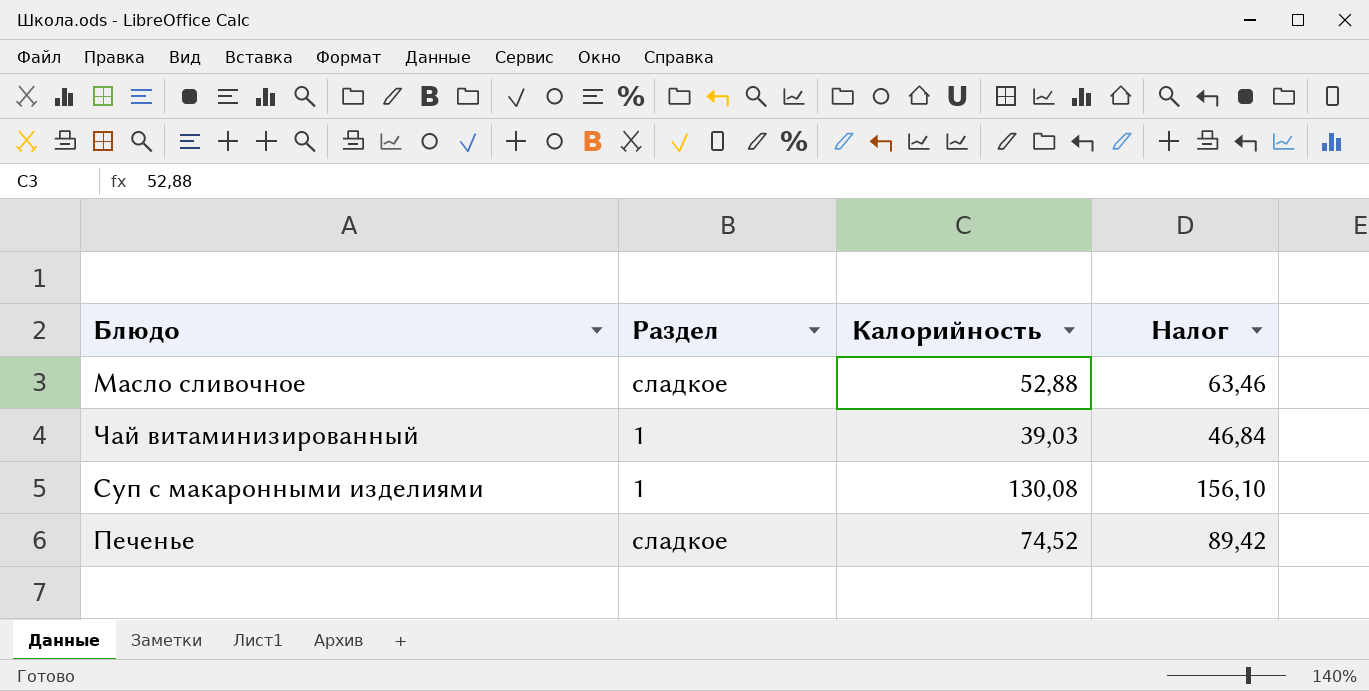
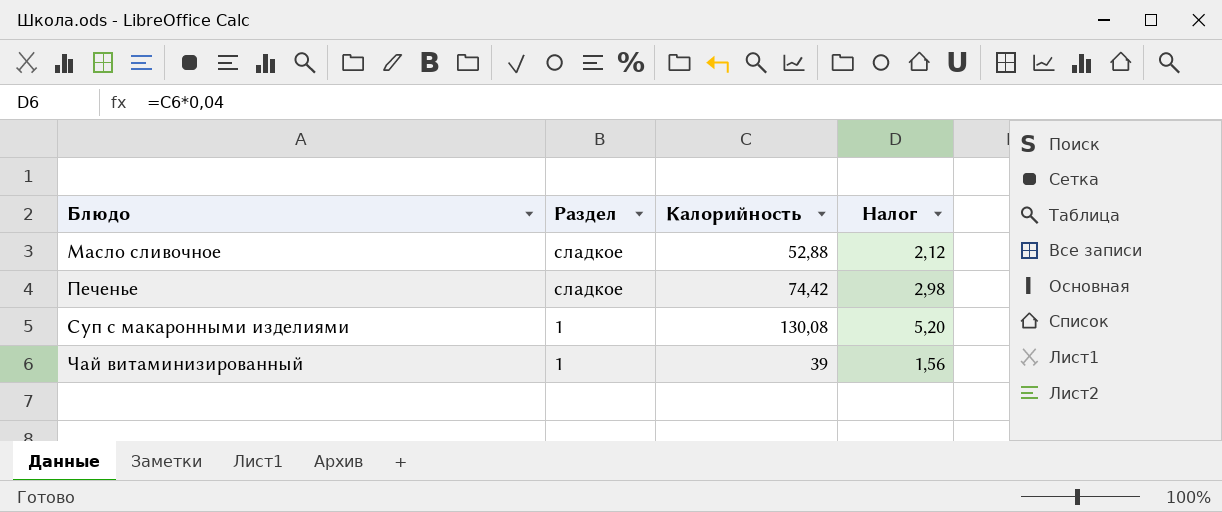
row order: none -> Блюдо ascending
column Налог | formula: [Калорийность] * 1,2 -> [Калорийность] * 0,04
Печенье | Калорийность: 74,52 -> 74,42
Чай витаминизированный | Калорийность: 39,03 -> 39

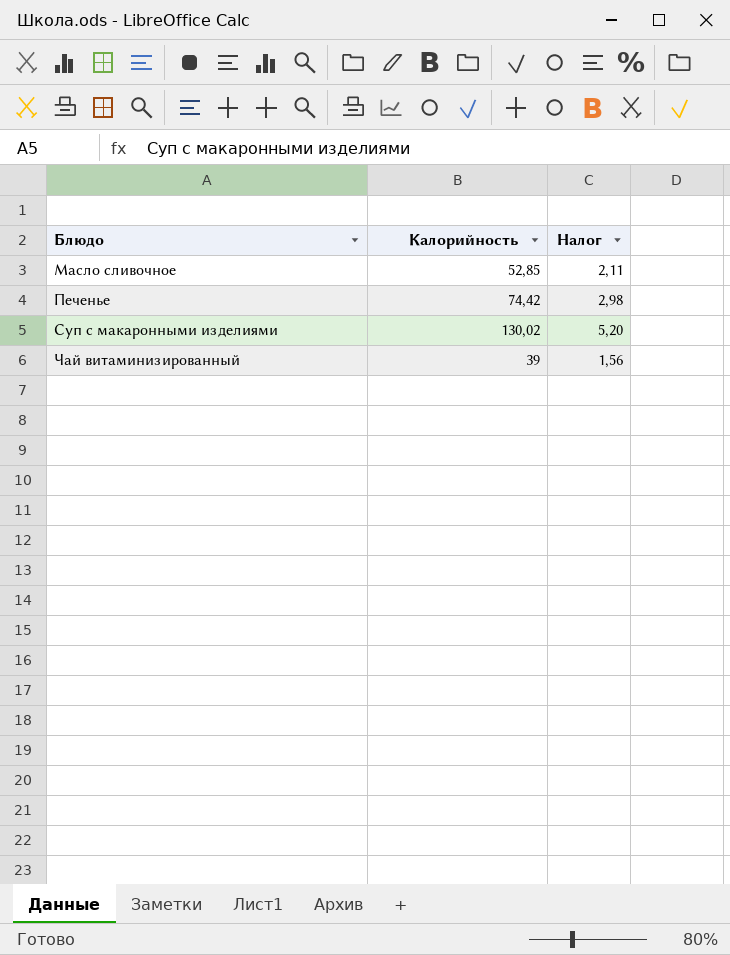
column Раздел | position: 2 -> none
Масло сливочное | Калорийность: 52,88 -> 52,85
Масло сливочное | Налог: 2,12 -> 2,11
Суп с макаронными изделиями | Калорийность: 130,08 -> 130,02

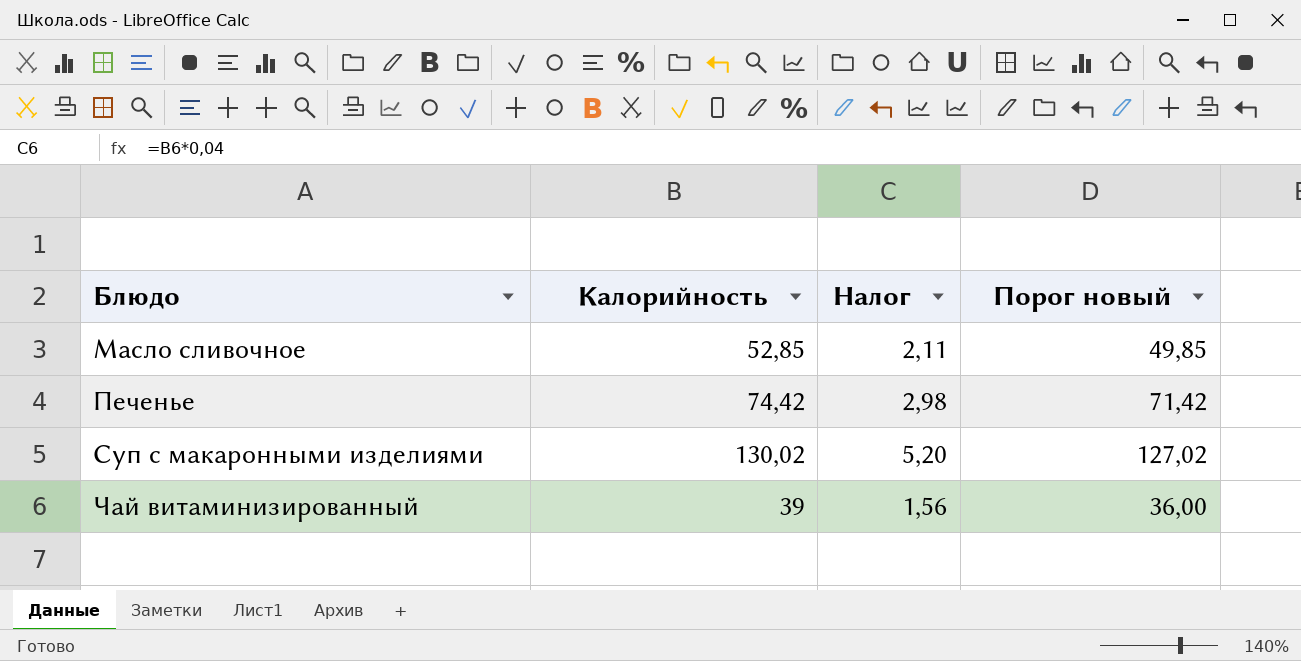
column Порог новый | formula: none -> [Калорийность] - 3

